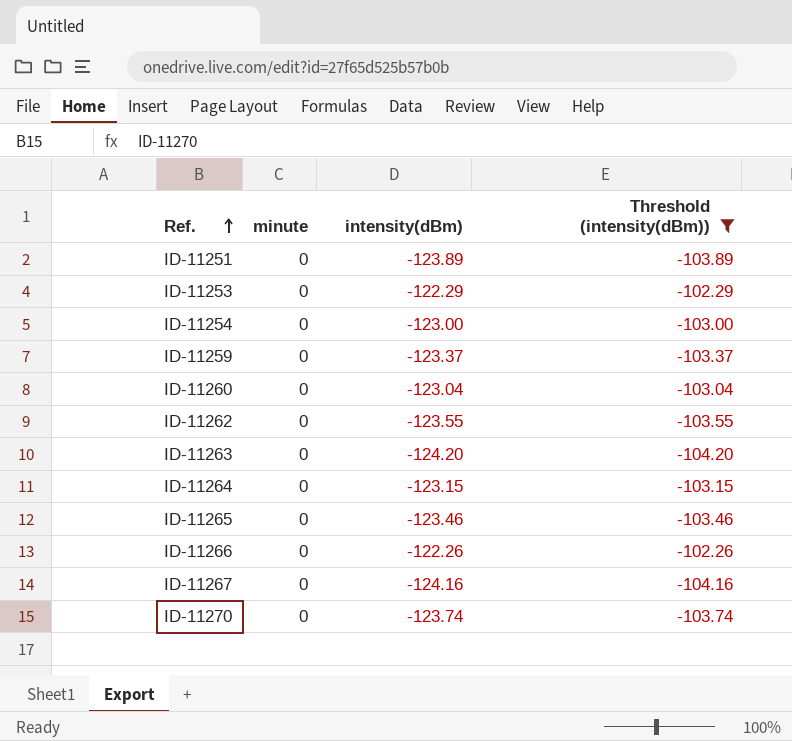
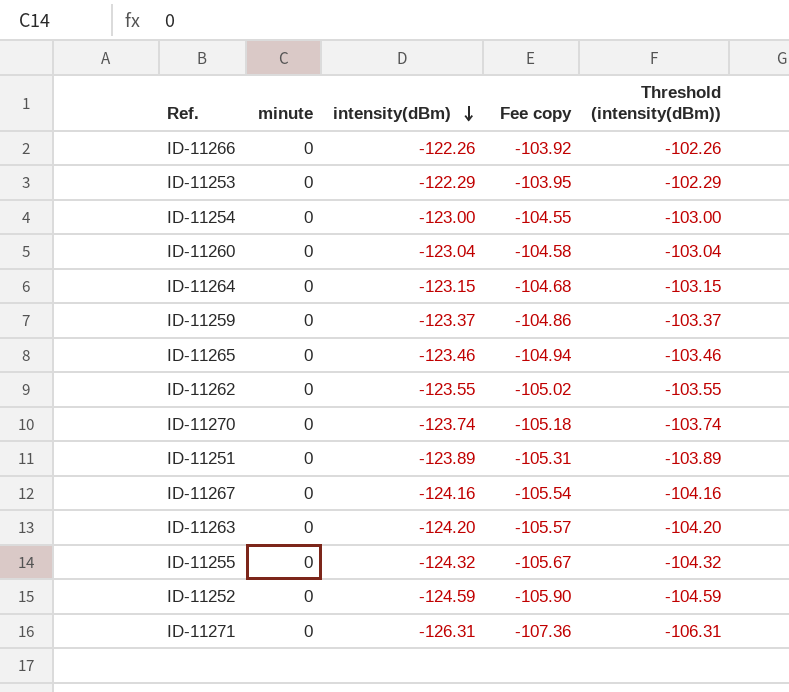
filter: Threshold (intensity(dBm)) >= -104.20 -> none
row order: Ref. ascending -> intensity(dBm) descending
column Fee copy | formula: none -> [intensity(dBm)] * 0.85

